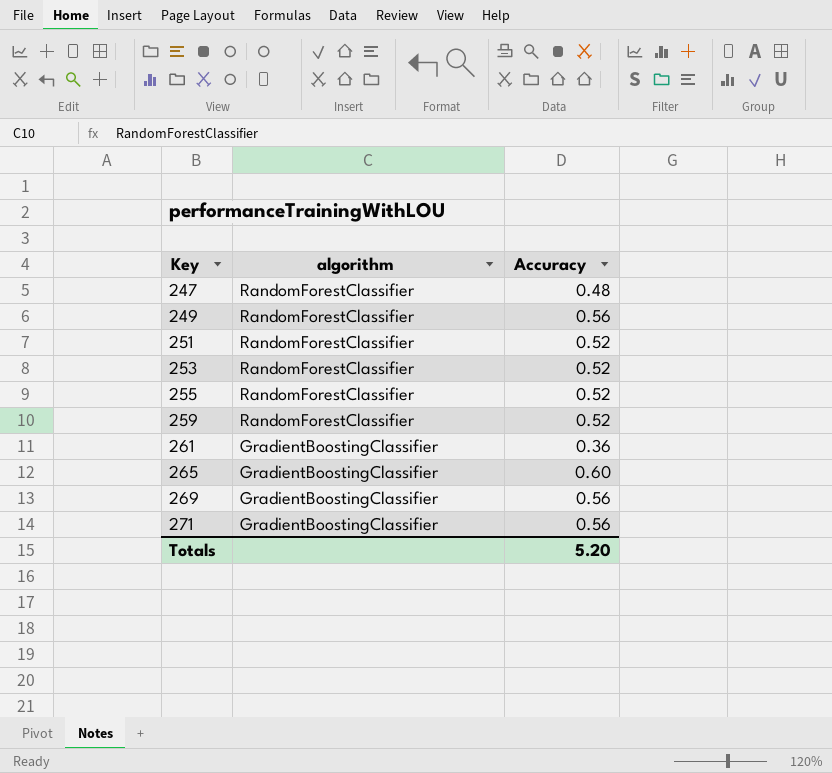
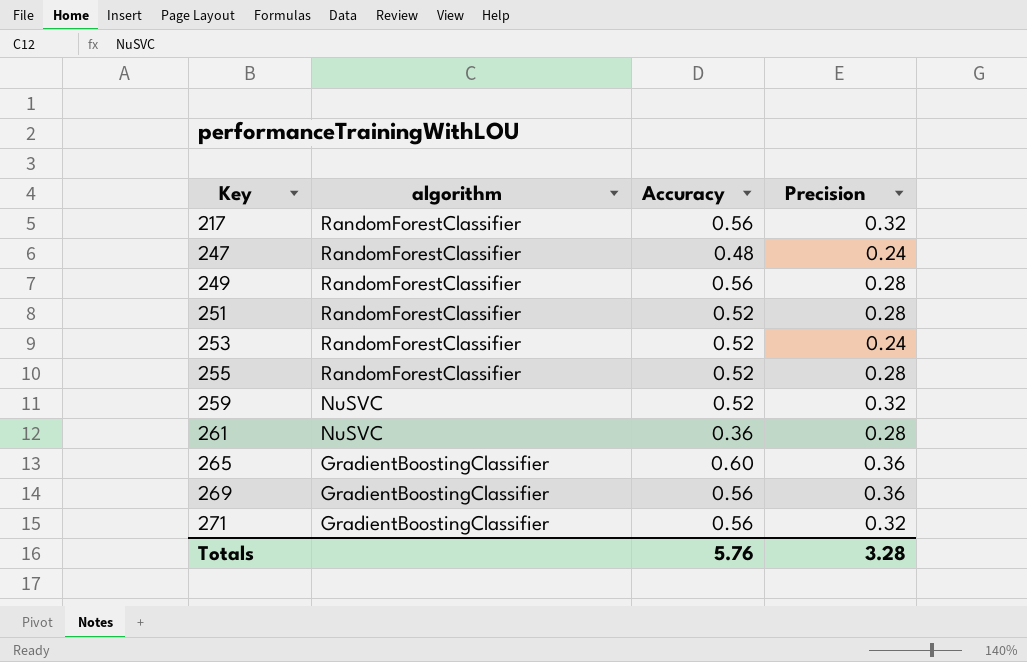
column Precision | position: none -> 4
row 217: none -> RandomForestClassifier | 0.56 | 0.32
259 | algorithm: RandomForestClassifier -> NuSVC
261 | algorithm: GradientBoostingClassifier -> NuSVC
Totals | Accuracy: 5.20 -> 5.76

